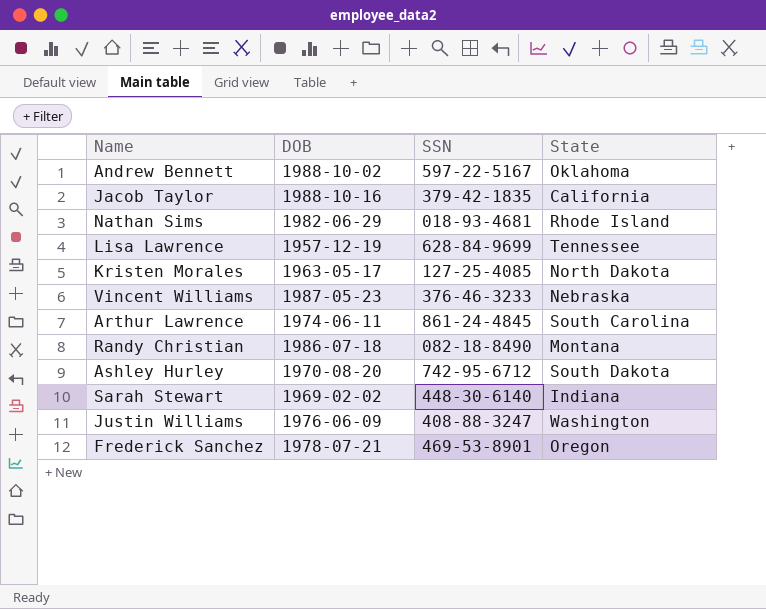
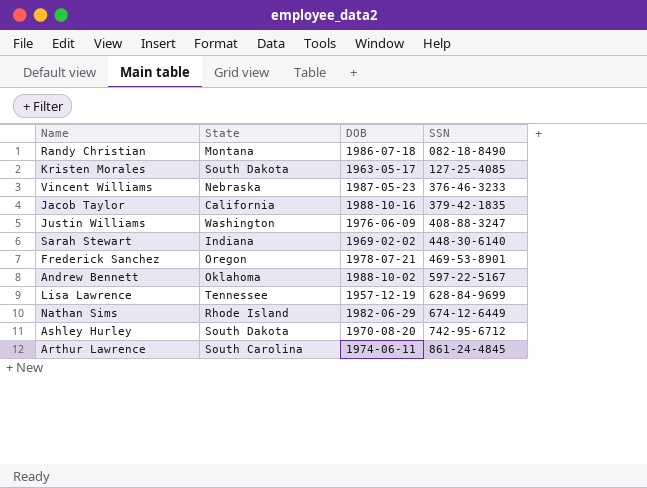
row order: none -> SSN ascending
column State | position: 4 -> 2
Kristen Morales | State: North Dakota -> South Dakota
Nathan Sims | SSN: 018-93-4681 -> 674-12-6449

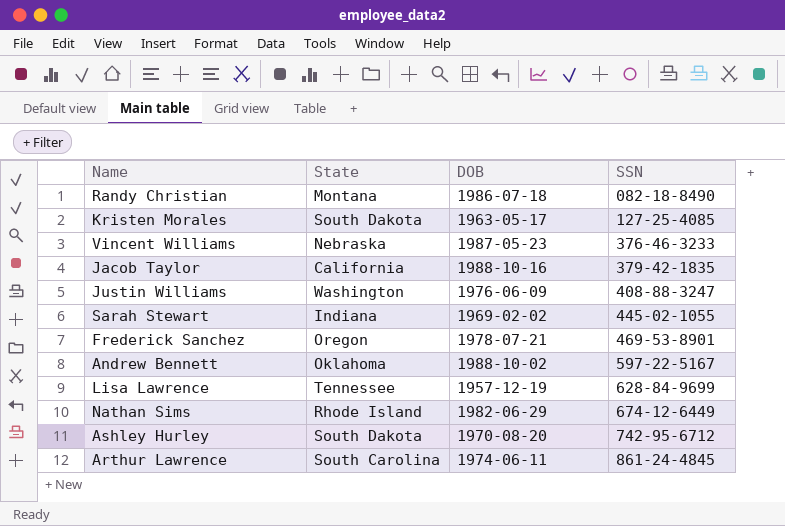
Sarah Stewart | SSN: 448-30-6140 -> 445-02-1055

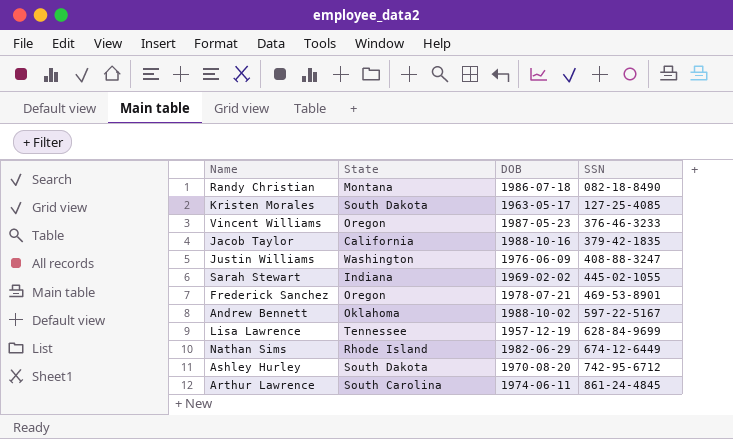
Vincent Williams | State: Nebraska -> Oregon

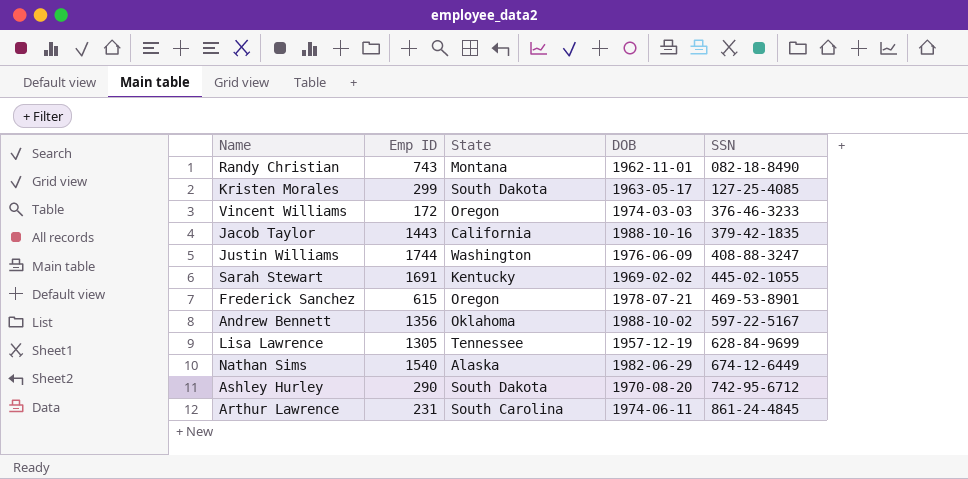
column Emp ID | position: none -> 2
Randy Christian | DOB: 1986-07-18 -> 1962-11-01
Vincent Williams | DOB: 1987-05-23 -> 1974-03-03
Sarah Stewart | State: Indiana -> Kentucky
Nathan Sims | State: Rhode Island -> Alaska

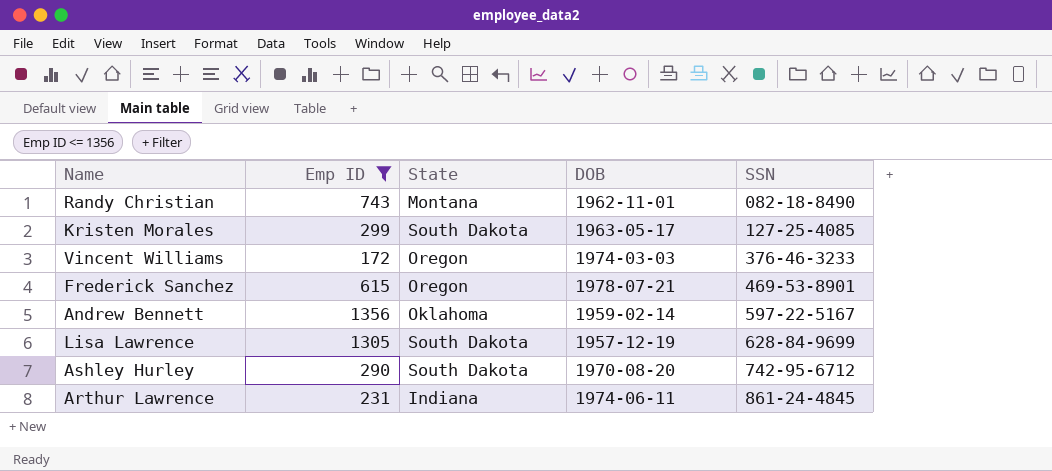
filter: none -> Emp ID <= 1356
Andrew Bennett | DOB: 1988-10-02 -> 1959-02-14
Lisa Lawrence | State: Tennessee -> South Dakota
Arthur Lawrence | State: South Carolina -> Indiana

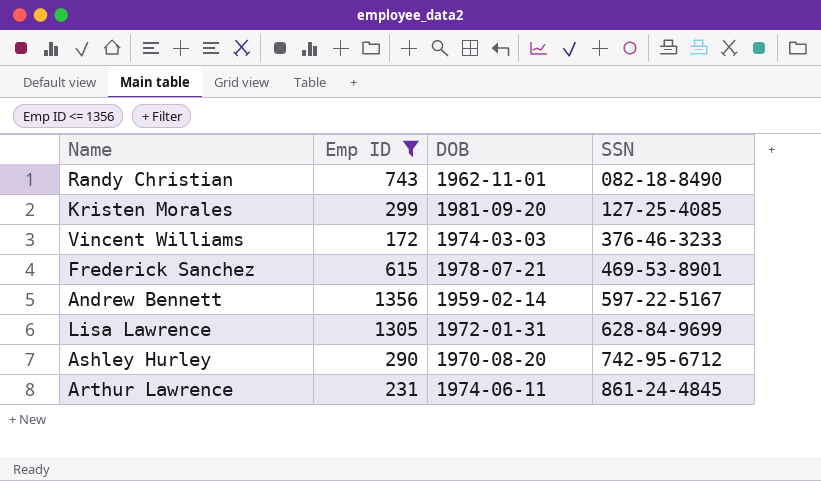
column State | position: 3 -> none
Kristen Morales | DOB: 1963-05-17 -> 1981-09-20
Lisa Lawrence | DOB: 1957-12-19 -> 1972-01-31

